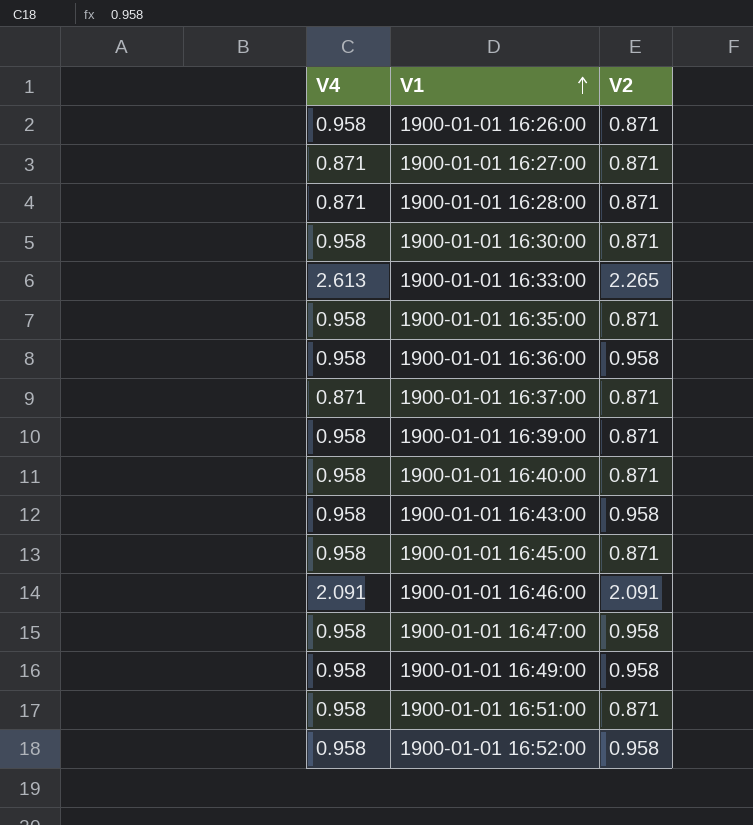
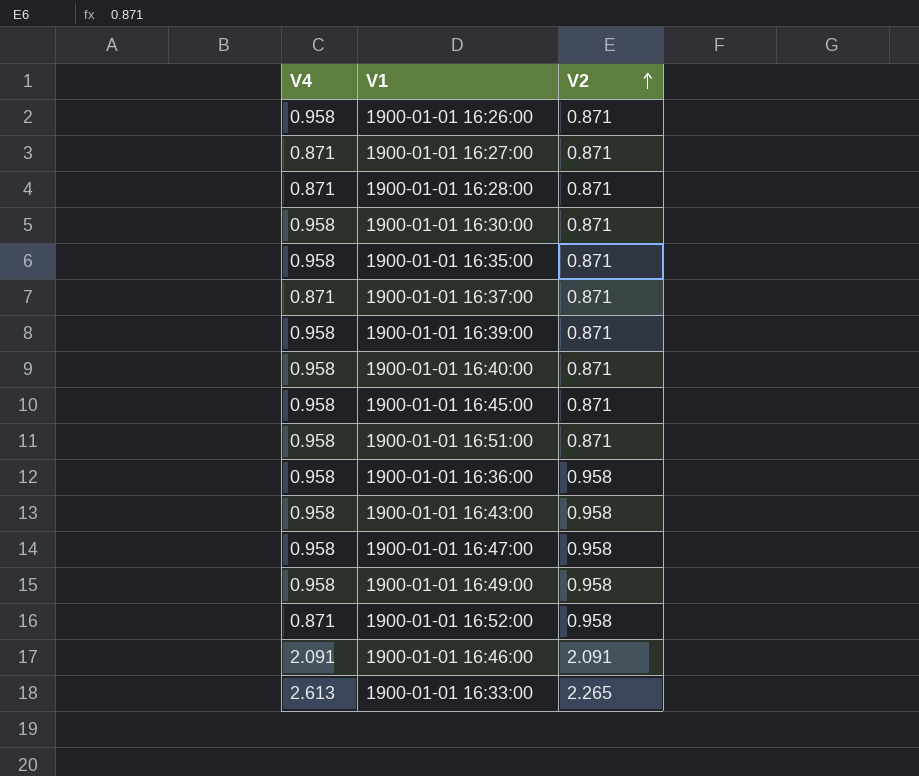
row order: V1 ascending -> V2 ascending
1900-01-01 16:52:00 | V4: 0.958 -> 0.871

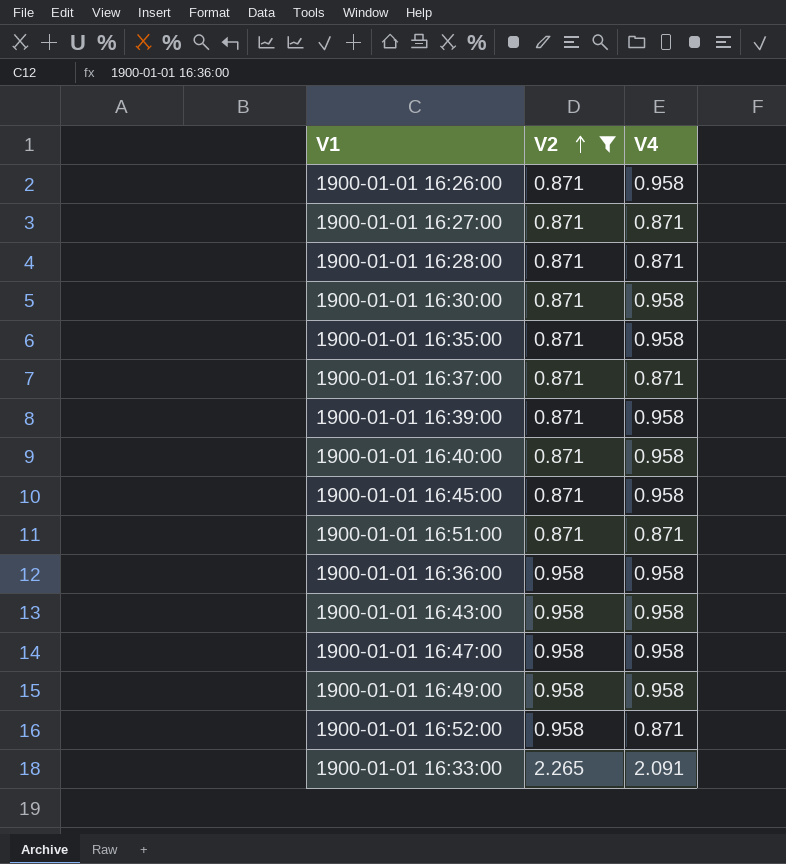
filter: none -> V2 != 2.091
column V4 | position: 1 -> 3
1900-01-01 16:51:00 | V4: 0.958 -> 0.871
1900-01-01 16:33:00 | V4: 2.613 -> 2.091

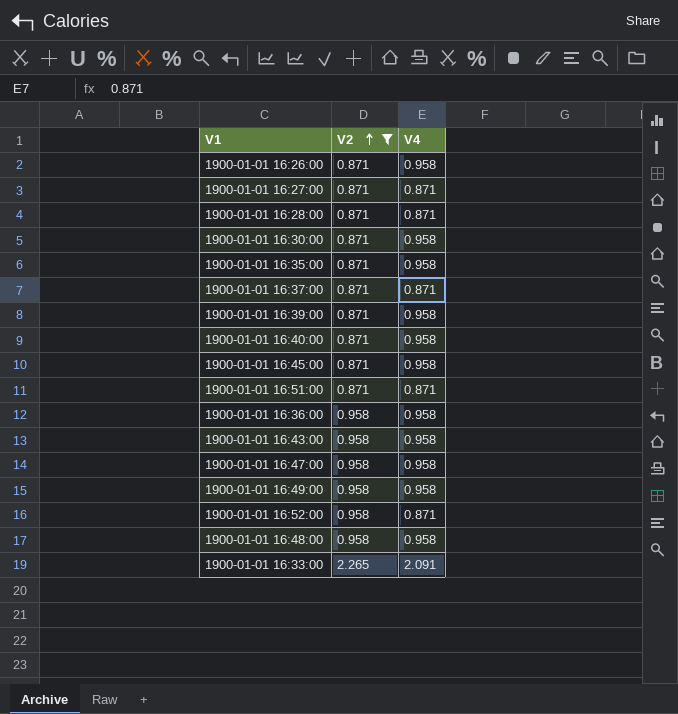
row 1900-01-01 16:48:00: none -> 0.958 | 0.958

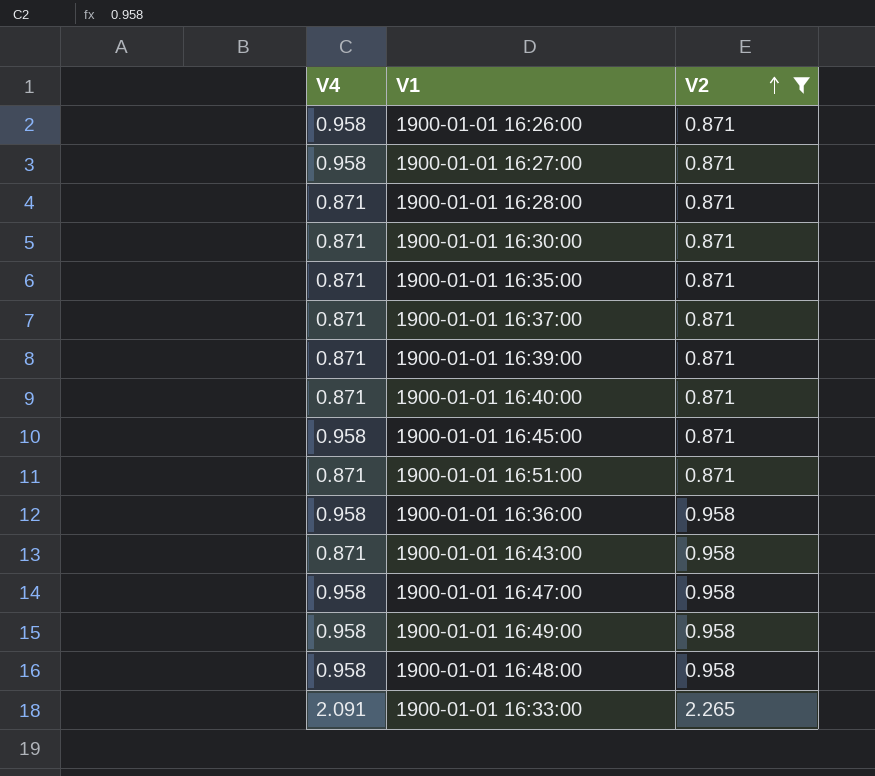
column V4 | position: 3 -> 1
row 1900-01-01 16:52:00: 0.958 | 0.871 -> none
1900-01-01 16:27:00 | V4: 0.871 -> 0.958
1900-01-01 16:30:00 | V4: 0.958 -> 0.871
1900-01-01 16:35:00 | V4: 0.958 -> 0.871
1900-01-01 16:39:00 | V4: 0.958 -> 0.871
1900-01-01 16:40:00 | V4: 0.958 -> 0.871
1900-01-01 16:43:00 | V4: 0.958 -> 0.871

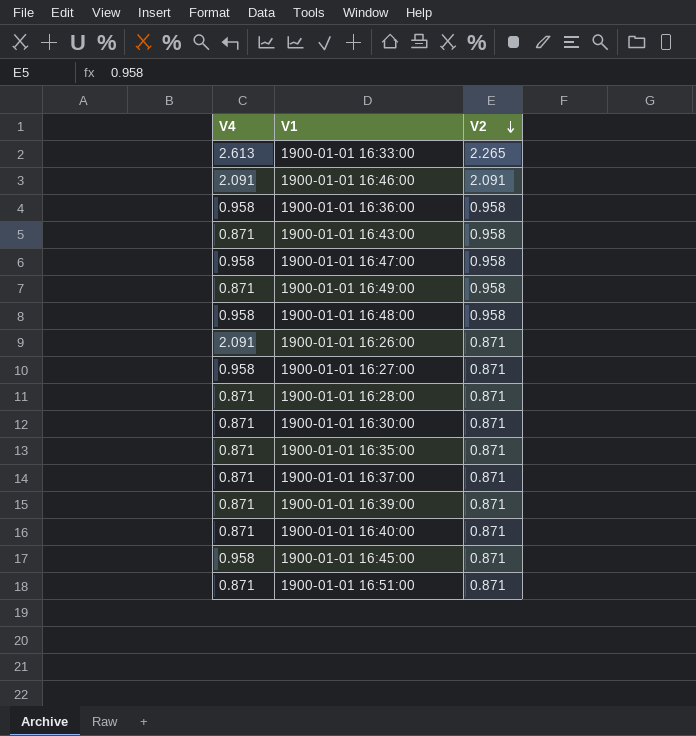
filter: V2 != 2.091 -> none
row order: V2 ascending -> V2 descending
1900-01-01 16:33:00 | V4: 2.091 -> 2.613
1900-01-01 16:49:00 | V4: 0.958 -> 0.871
1900-01-01 16:26:00 | V4: 0.958 -> 2.091

